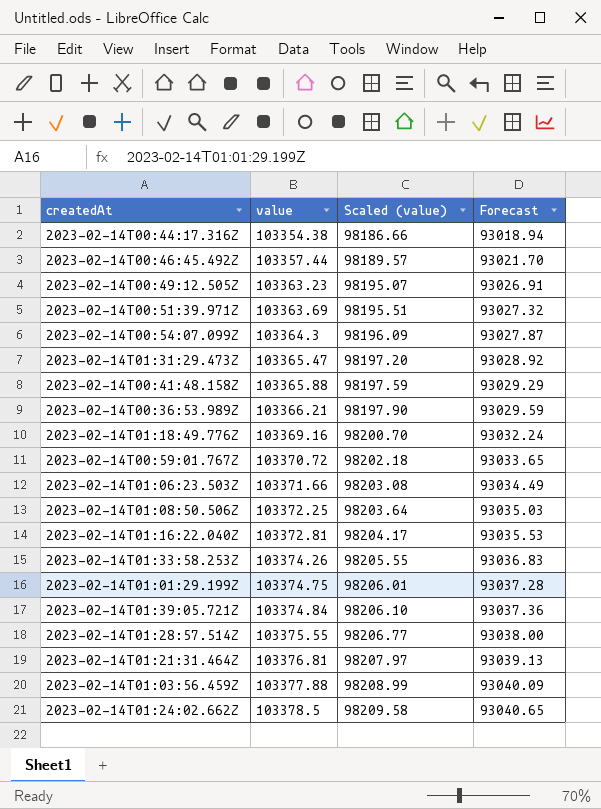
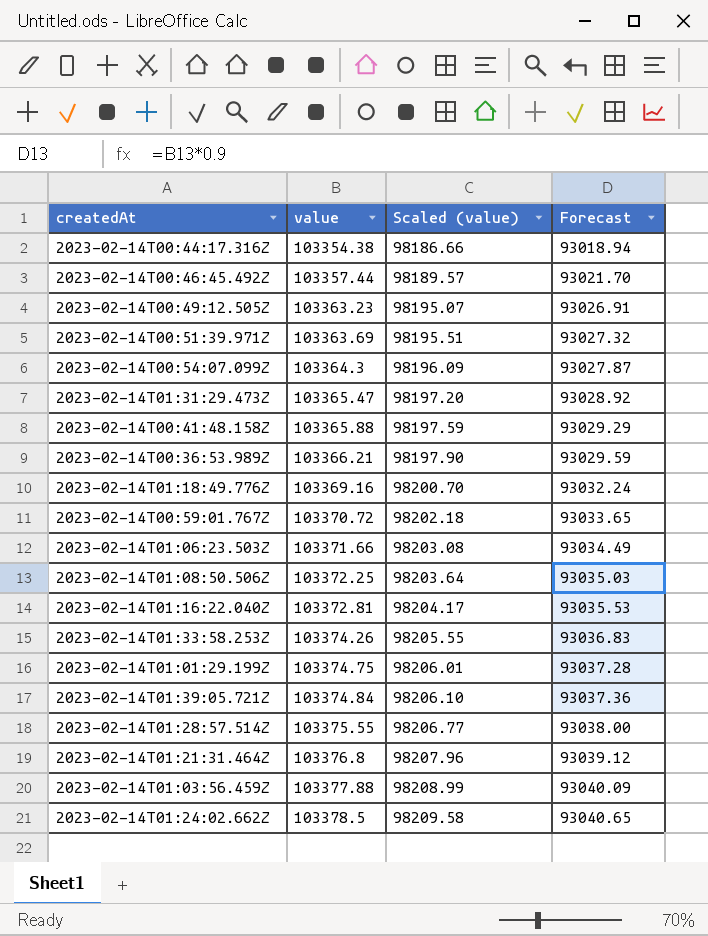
2023-02-14T01:21:31.464Z | value: 103376.81 -> 103376.8
2023-02-14T01:21:31.464Z | Scaled (value): 98207.97 -> 98207.96
2023-02-14T01:21:31.464Z | Forecast: 93039.13 -> 93039.12

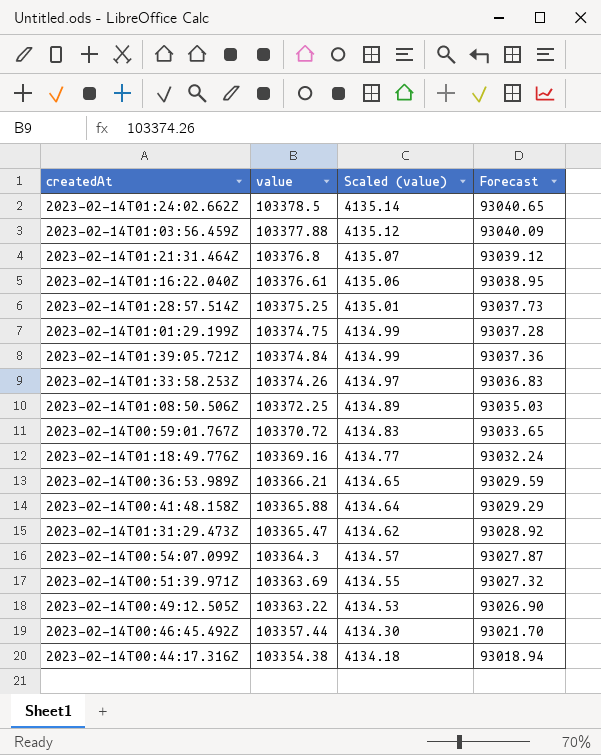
row order: value ascending -> Scaled (value) descending
column Scaled (value) | formula: [value] * 0.95 -> [value] * 0.04
row 2023-02-14T01:06:23.503Z: 103371.66 | 98203.08 | 93034.49 -> none
2023-02-14T01:16:22.040Z | value: 103372.81 -> 103376.61
2023-02-14T01:16:22.040Z | Forecast: 93035.53 -> 93038.95
2023-02-14T01:28:57.514Z | value: 103375.55 -> 103375.25
2023-02-14T01:28:57.514Z | Forecast: 93038.00 -> 93037.73
2023-02-14T00:49:12.505Z | value: 103363.23 -> 103363.22
2023-02-14T00:49:12.505Z | Forecast: 93026.91 -> 93026.90

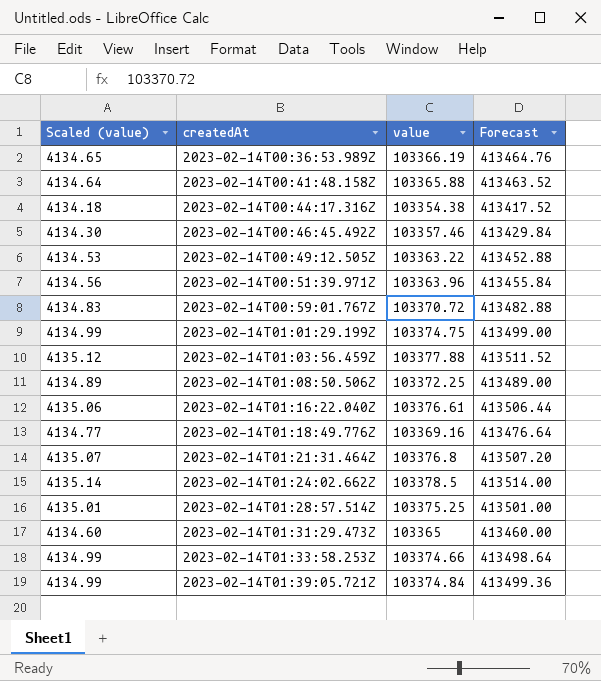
row order: Scaled (value) descending -> createdAt ascending
column Scaled (value) | position: 3 -> 1
column Forecast | formula: [value] * 0.9 -> [value] * 4
row 2023-02-14T00:54:07.099Z: 103364.3 | 4134.57 | 93027.87 -> none
2023-02-14T00:36:53.989Z | value: 103366.21 -> 103366.19
2023-02-14T00:46:45.492Z | value: 103357.44 -> 103357.46
2023-02-14T00:51:39.971Z | Scaled (value): 4134.55 -> 4134.56
2023-02-14T00:51:39.971Z | value: 103363.69 -> 103363.96
2023-02-14T01:31:29.473Z | Scaled (value): 4134.62 -> 4134.60
2023-02-14T01:31:29.473Z | value: 103365.47 -> 103365
2023-02-14T01:33:58.253Z | Scaled (value): 4134.97 -> 4134.99
2023-02-14T01:33:58.253Z | value: 103374.26 -> 103374.66

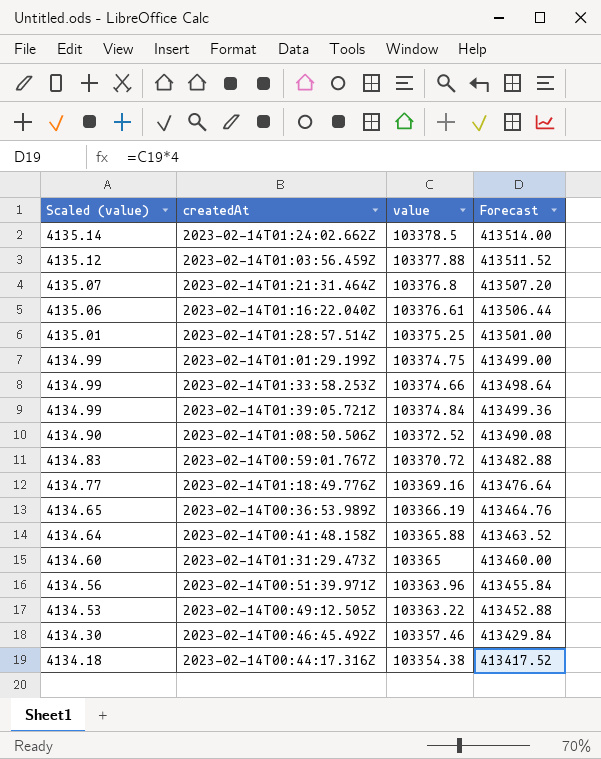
row order: createdAt ascending -> Scaled (value) descending
2023-02-14T01:08:50.506Z | Scaled (value): 4134.89 -> 4134.90
2023-02-14T01:08:50.506Z | value: 103372.25 -> 103372.52
2023-02-14T01:08:50.506Z | Forecast: 413489.00 -> 413490.08

